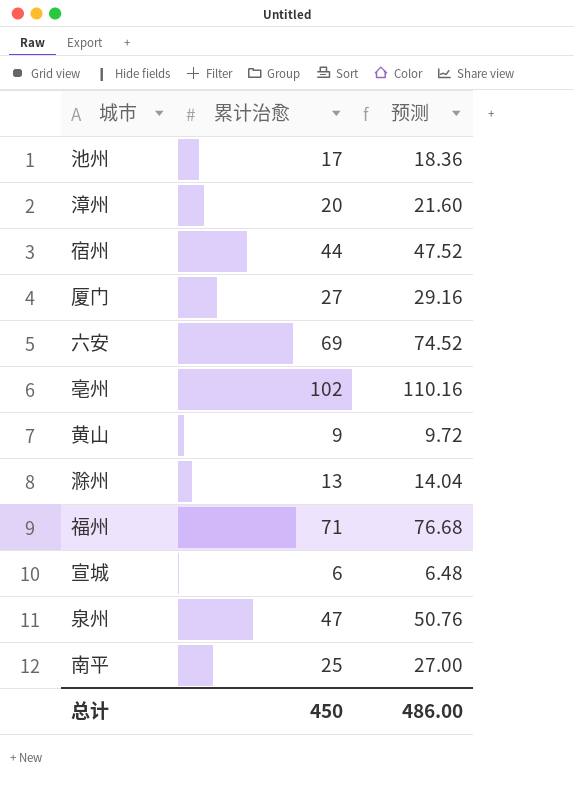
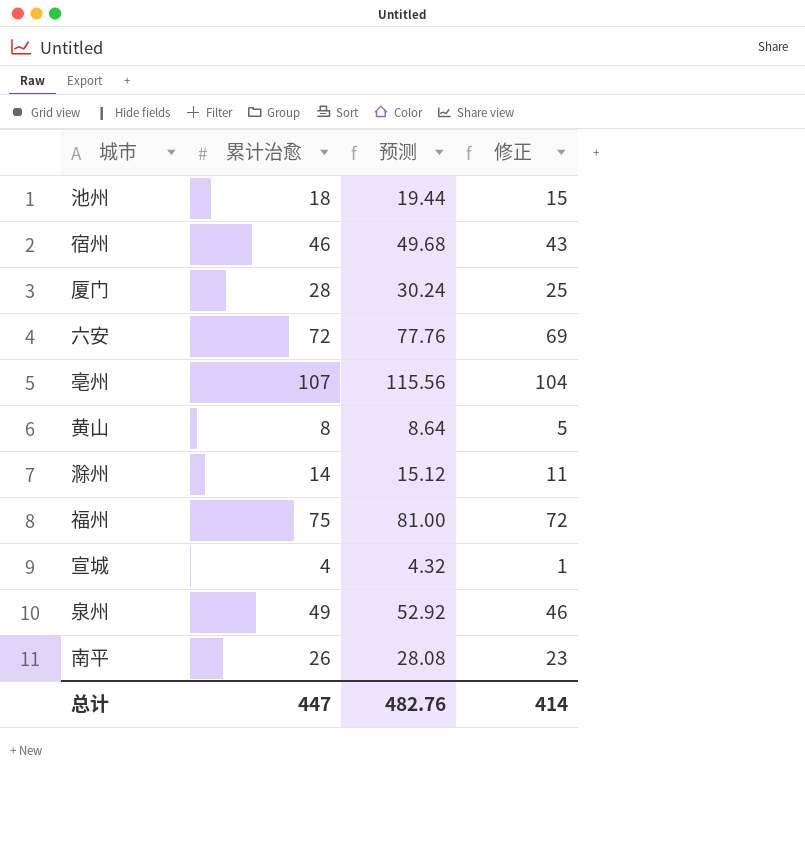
column 修正 | formula: none -> [累计治愈] - 3
row 漳州: 20 | 21.60 -> none
池州 | 累计治愈: 17 -> 18
池州 | 预测: 18.36 -> 19.44
宿州 | 累计治愈: 44 -> 46
宿州 | 预测: 47.52 -> 49.68
厦门 | 累计治愈: 27 -> 28
厦门 | 预测: 29.16 -> 30.24
六安 | 累计治愈: 69 -> 72
六安 | 预测: 74.52 -> 77.76
亳州 | 累计治愈: 102 -> 107
亳州 | 预测: 110.16 -> 115.56
黄山 | 累计治愈: 9 -> 8
黄山 | 预测: 9.72 -> 8.64
滁州 | 累计治愈: 13 -> 14
滁州 | 预测: 14.04 -> 15.12
福州 | 累计治愈: 71 -> 75
福州 | 预测: 76.68 -> 81.00
宣城 | 累计治愈: 6 -> 4
宣城 | 预测: 6.48 -> 4.32
泉州 | 累计治愈: 47 -> 49
泉州 | 预测: 50.76 -> 52.92
南平 | 累计治愈: 25 -> 26
南平 | 预测: 27.00 -> 28.08
总计 | 累计治愈: 450 -> 447
总计 | 预测: 486.00 -> 482.76

